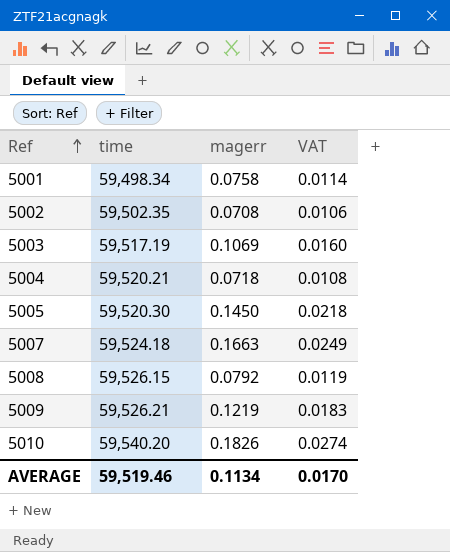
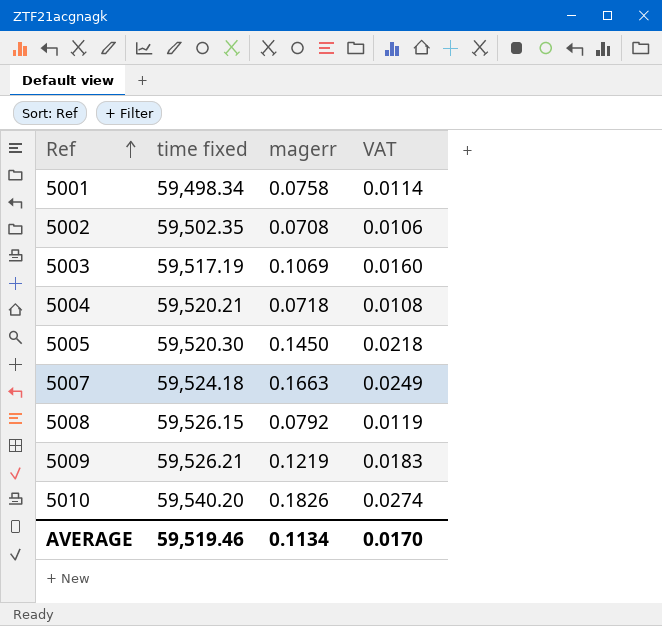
column name: time -> time fixed

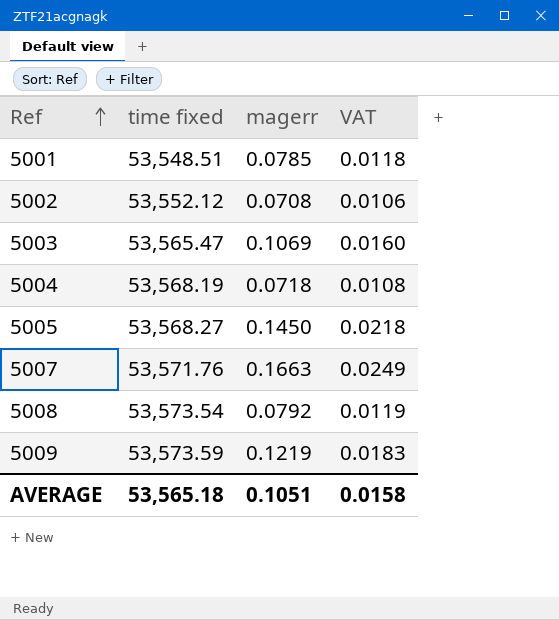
row 5010: 59,540.20 | 0.1826 | 0.0274 -> none
5001 | time fixed: 59,498.34 -> 53,548.51
5001 | magerr: 0.0758 -> 0.0785
5001 | VAT: 0.0114 -> 0.0118
5002 | time fixed: 59,502.35 -> 53,552.12
5003 | time fixed: 59,517.19 -> 53,565.47
5004 | time fixed: 59,520.21 -> 53,568.19
5005 | time fixed: 59,520.30 -> 53,568.27
5007 | time fixed: 59,524.18 -> 53,571.76
5008 | time fixed: 59,526.15 -> 53,573.54
5009 | time fixed: 59,526.21 -> 53,573.59
AVERAGE | time fixed: 59,519.46 -> 53,565.18
AVERAGE | magerr: 0.1134 -> 0.1051
AVERAGE | VAT: 0.0170 -> 0.0158

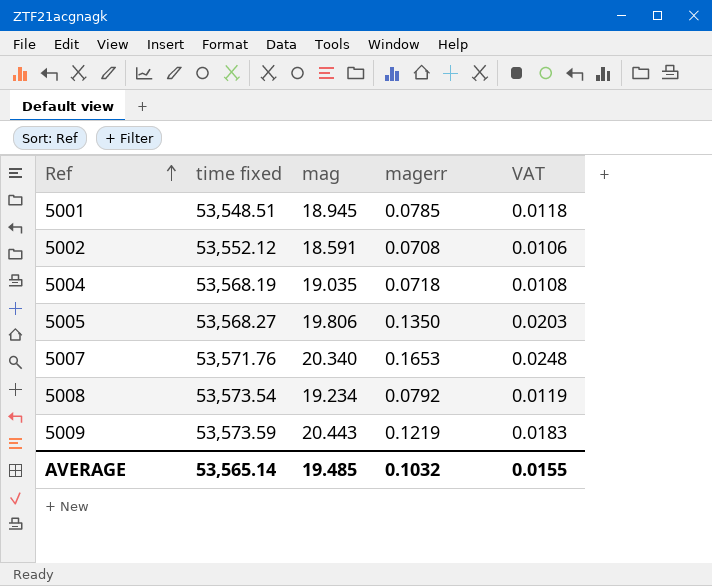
column mag | position: none -> 3
row 5003: 53,565.47 | 0.1069 | 0.0160 -> none
5005 | magerr: 0.1450 -> 0.1350
5005 | VAT: 0.0218 -> 0.0203
5007 | magerr: 0.1663 -> 0.1653
5007 | VAT: 0.0249 -> 0.0248
AVERAGE | time fixed: 53,565.18 -> 53,565.14
AVERAGE | magerr: 0.1051 -> 0.1032
AVERAGE | VAT: 0.0158 -> 0.0155

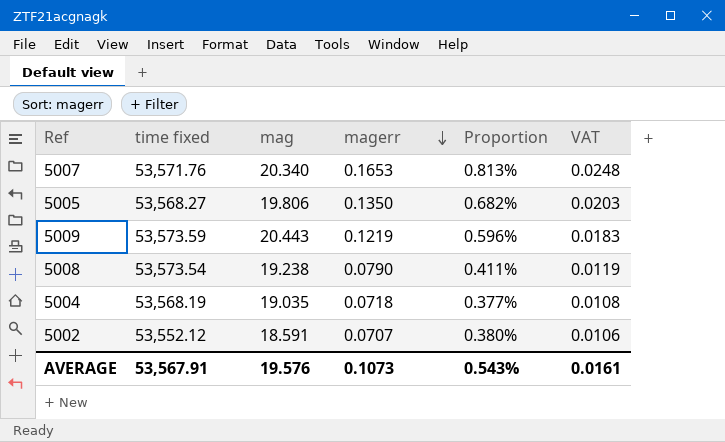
row order: Ref ascending -> magerr descending
column Proportion | formula: none -> [magerr] / [mag]
row 5001: 53,548.51 | 18.945 | 0.0785 | 0.0118 -> none
5008 | mag: 19.234 -> 19.238
5008 | magerr: 0.0792 -> 0.0790
5002 | magerr: 0.0708 -> 0.0707
AVERAGE | time fixed: 53,565.14 -> 53,567.91
AVERAGE | mag: 19.485 -> 19.576
AVERAGE | magerr: 0.1032 -> 0.1073
AVERAGE | VAT: 0.0155 -> 0.0161

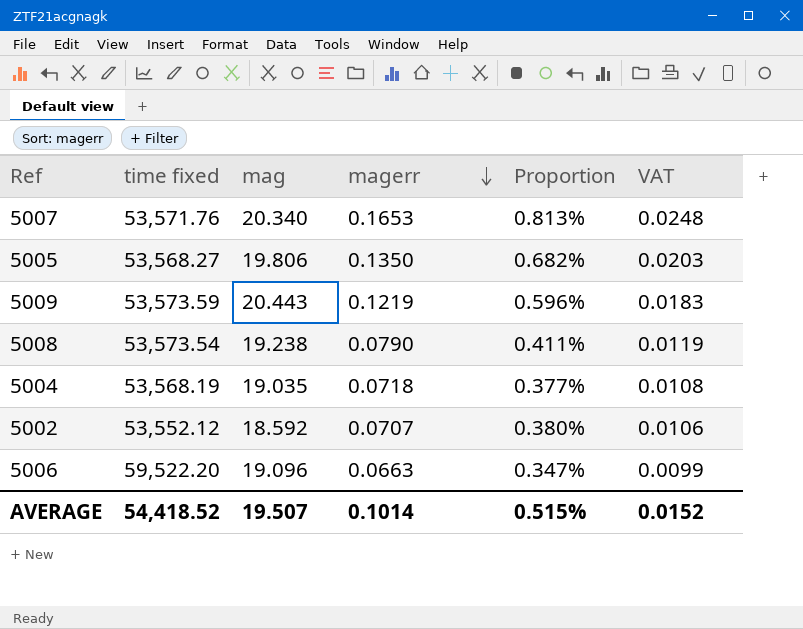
5002 | mag: 18.591 -> 18.592
row 5006: none -> 59,522.20 | 19.096 | 0.0663 | 0.347% | 0.0099
AVERAGE | time fixed: 53,567.91 -> 54,418.52
AVERAGE | mag: 19.576 -> 19.507
AVERAGE | magerr: 0.1073 -> 0.1014
AVERAGE | Proportion: 0.543% -> 0.515%
AVERAGE | VAT: 0.0161 -> 0.0152

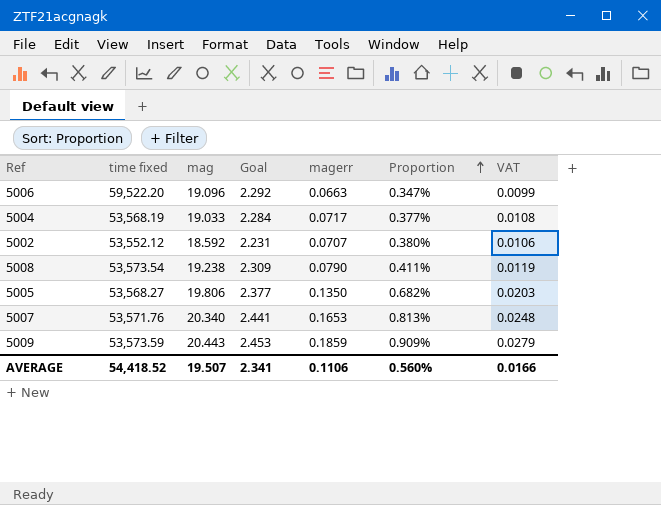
row order: magerr descending -> Proportion ascending
column Goal | formula: none -> [mag] * 0.12
5004 | mag: 19.035 -> 19.033
5004 | magerr: 0.0718 -> 0.0717
5009 | magerr: 0.1219 -> 0.1859
5009 | Proportion: 0.596% -> 0.909%
5009 | VAT: 0.0183 -> 0.0279
AVERAGE | magerr: 0.1014 -> 0.1106
AVERAGE | Proportion: 0.515% -> 0.560%
AVERAGE | VAT: 0.0152 -> 0.0166

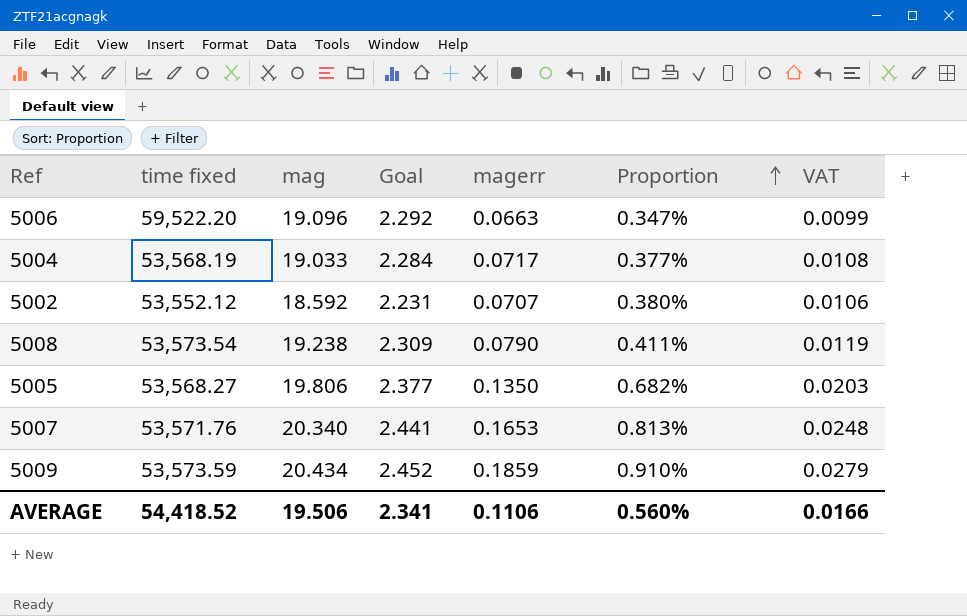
5009 | mag: 20.443 -> 20.434
5009 | Goal: 2.453 -> 2.452
5009 | Proportion: 0.909% -> 0.910%
AVERAGE | mag: 19.507 -> 19.506

